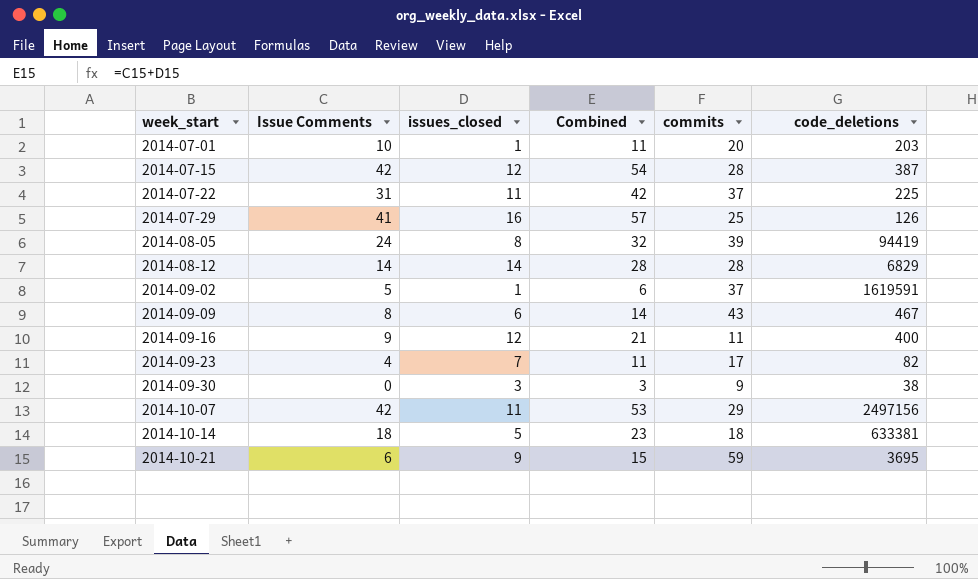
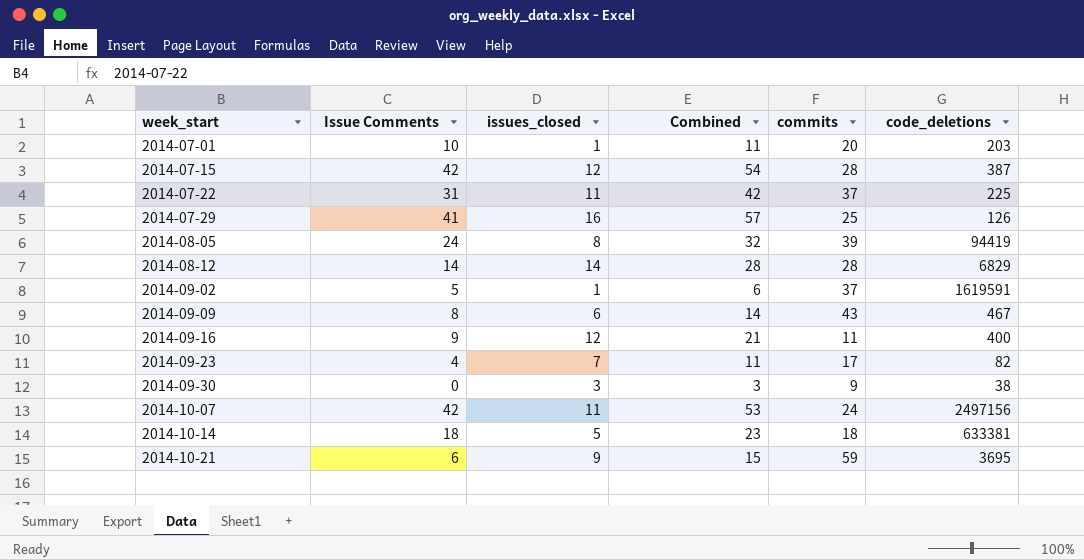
2014-10-07 | commits: 29 -> 24

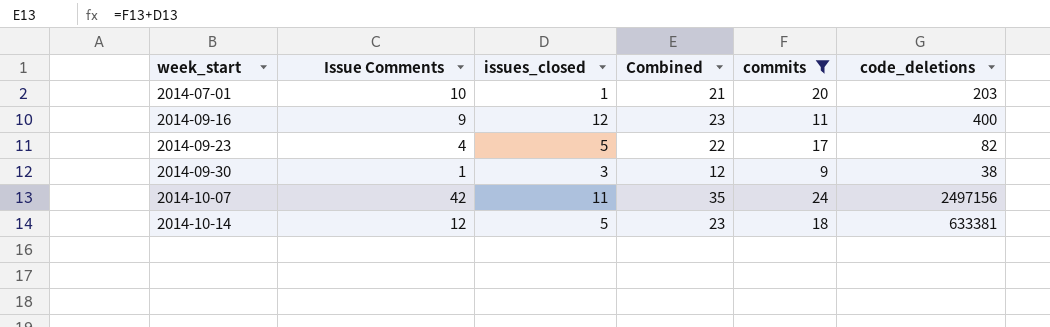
filter: none -> commits <= 24
column Combined | formula: [Issue Comments] + [issues_closed] -> [issues_closed] + [commits]
2014-09-23 | issues_closed: 7 -> 5
2014-09-30 | Issue Comments: 0 -> 1
2014-10-14 | Issue Comments: 18 -> 12

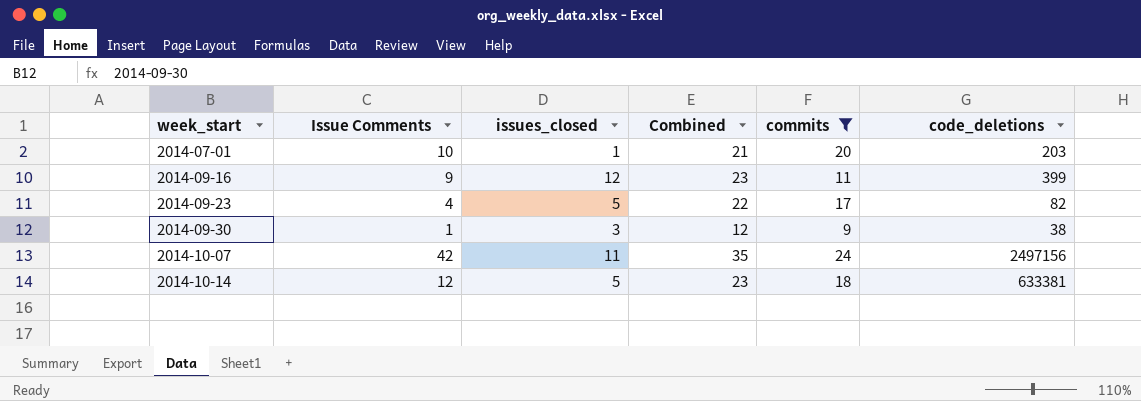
2014-09-16 | code_deletions: 400 -> 399

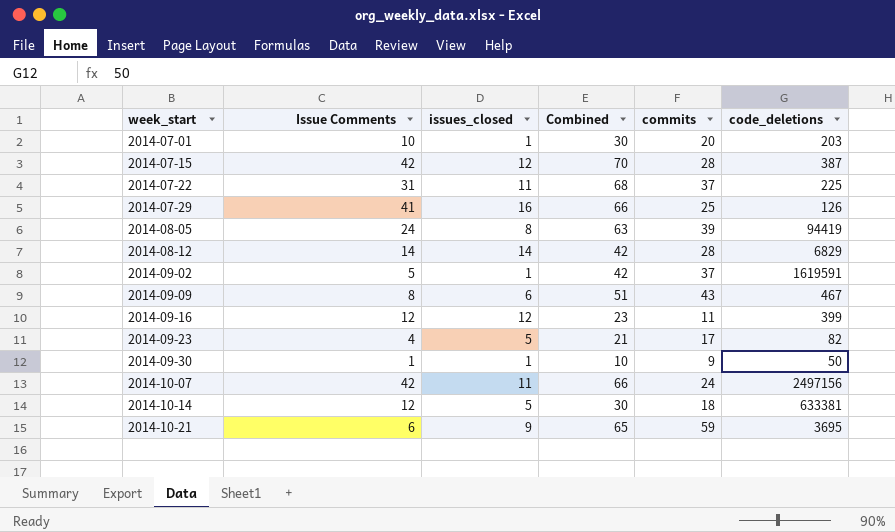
filter: commits <= 24 -> none
column Combined | formula: [issues_closed] + [commits] -> [Issue Comments] + [commits]
2014-09-16 | Issue Comments: 9 -> 12
2014-09-30 | issues_closed: 3 -> 1
2014-09-30 | code_deletions: 38 -> 50

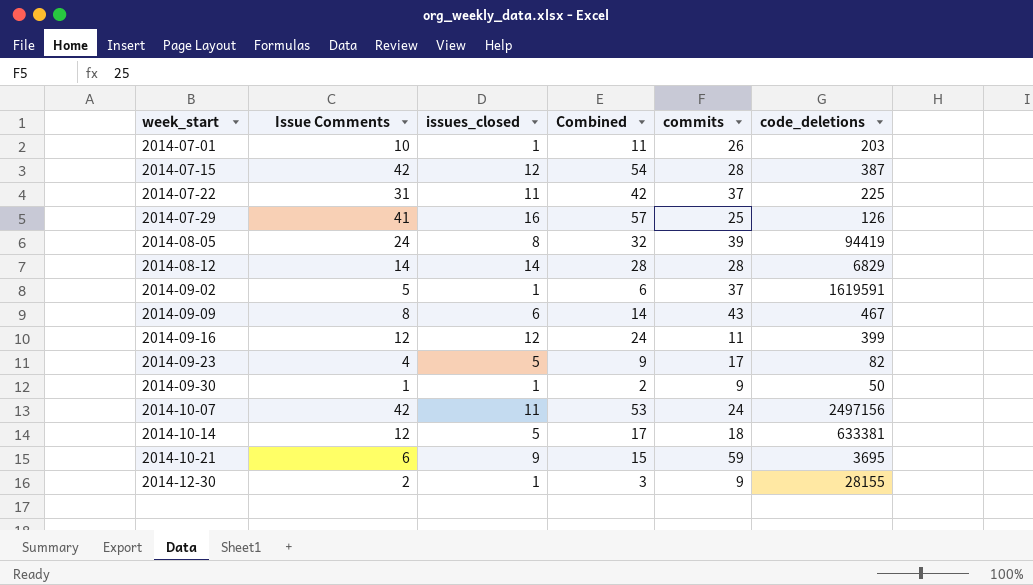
column Combined | formula: [Issue Comments] + [commits] -> [Issue Comments] + [issues_closed]
2014-07-01 | commits: 20 -> 26
row 2014-12-30: none -> 2 | 1 | 3 | 9 | 28155

